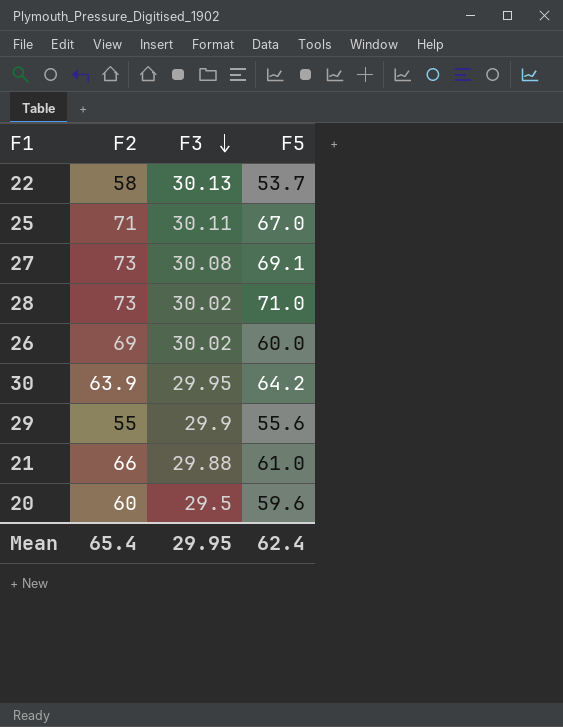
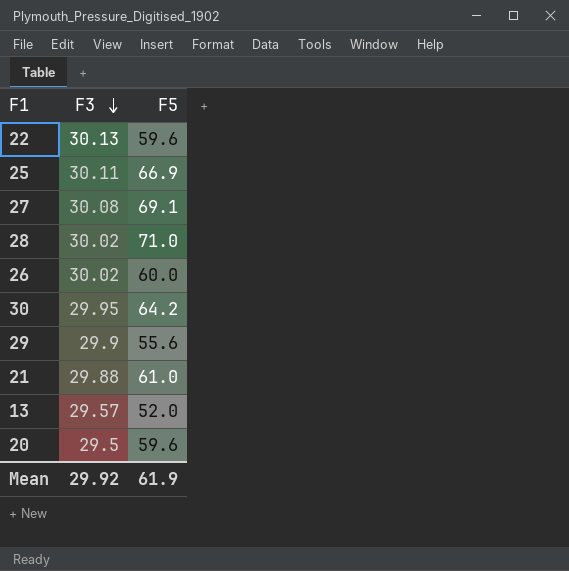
column F2 | position: 2 -> none
22 | F5: 53.7 -> 59.6
25 | F5: 67.0 -> 66.9
row 13: none -> 29.57 | 52.0
Mean | F3: 29.95 -> 29.92
Mean | F5: 62.4 -> 61.9

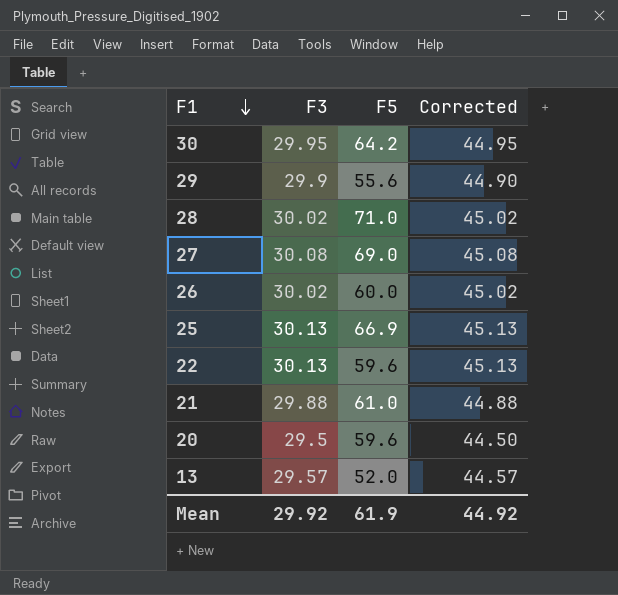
row order: F3 descending -> F1 descending
column Corrected | formula: none -> [F3] + 15
27 | F5: 69.1 -> 69.0
25 | F3: 30.11 -> 30.13

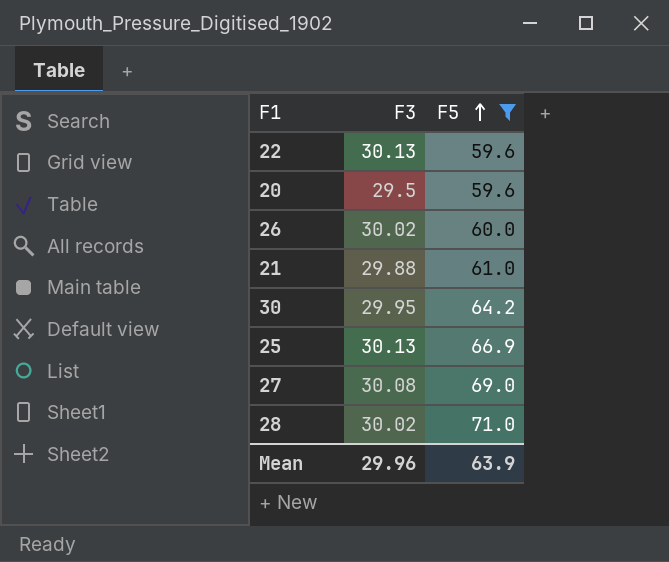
filter: none -> F5 >= 59.6
row order: F1 descending -> F5 ascending
column Corrected | formula: [F3] + 15 -> none
Mean | F3: 29.92 -> 29.96
Mean | F5: 61.9 -> 63.9

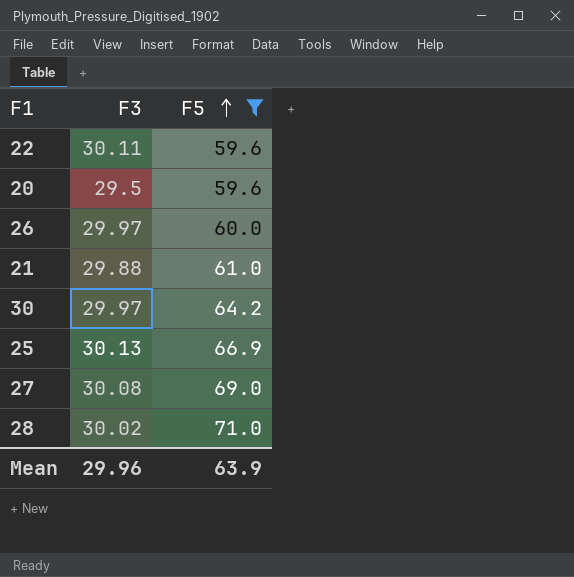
22 | F3: 30.13 -> 30.11
26 | F3: 30.02 -> 29.97
30 | F3: 29.95 -> 29.97

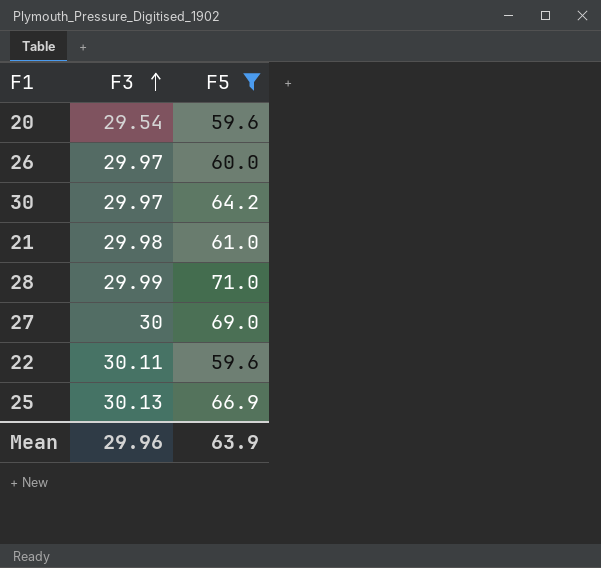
row order: F5 ascending -> F3 ascending
20 | F3: 29.5 -> 29.54
21 | F3: 29.88 -> 29.98
28 | F3: 30.02 -> 29.99
27 | F3: 30.08 -> 30

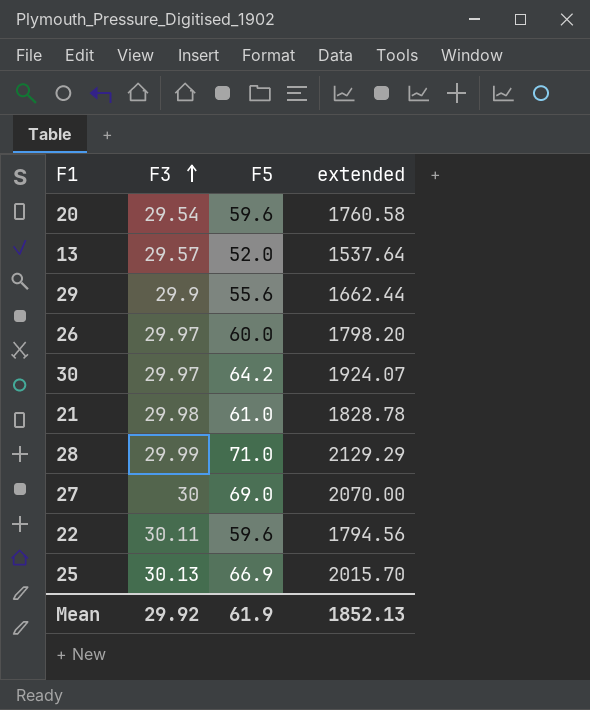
filter: F5 >= 59.6 -> none
column extended | formula: none -> [F3] * [F5]
Mean | F3: 29.96 -> 29.92
Mean | F5: 63.9 -> 61.9

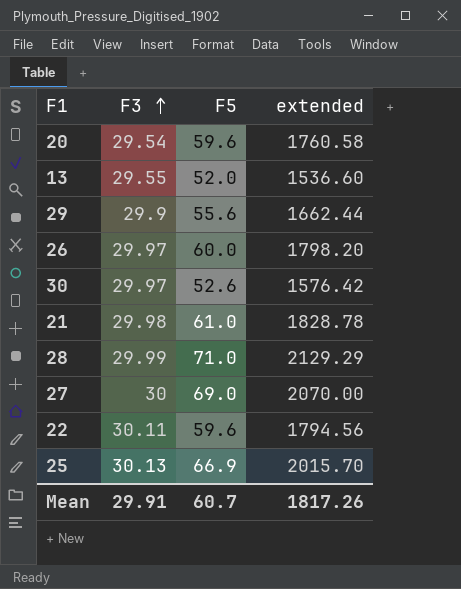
13 | F3: 29.57 -> 29.55
13 | extended: 1537.64 -> 1536.60
30 | F5: 64.2 -> 52.6
30 | extended: 1924.07 -> 1576.42
Mean | F3: 29.92 -> 29.91
Mean | F5: 61.9 -> 60.7
Mean | extended: 1852.13 -> 1817.26

